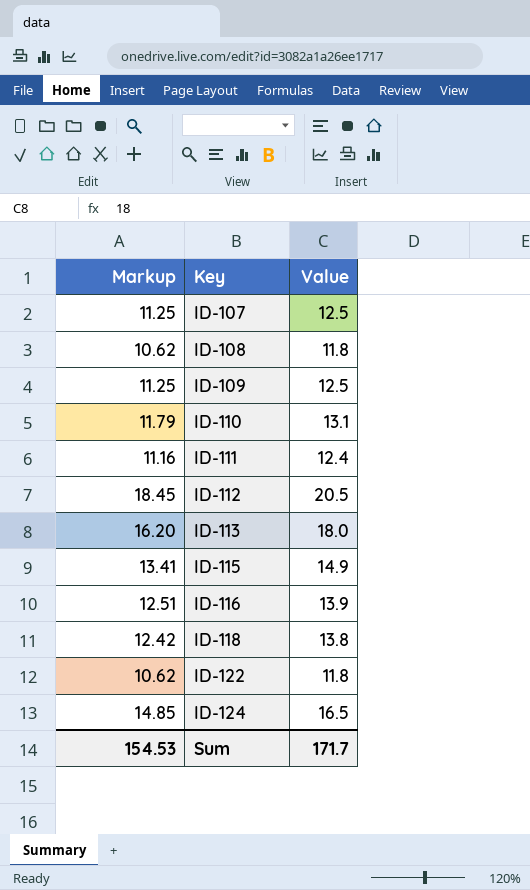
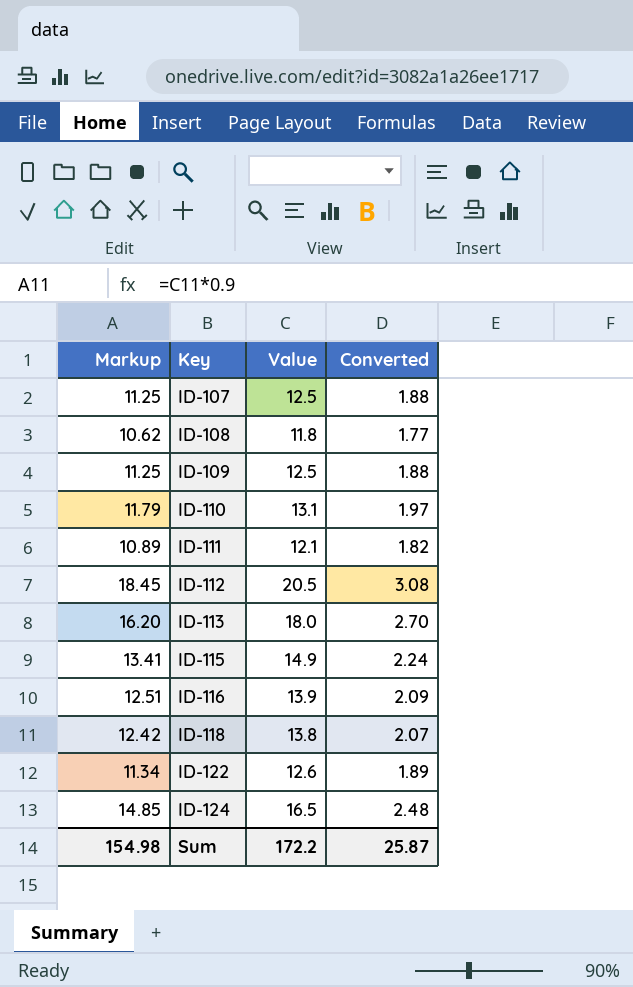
column Converted | formula: none -> [Value] * 0.15
ID-111 | Markup: 11.16 -> 10.89
ID-111 | Value: 12.4 -> 12.1
ID-122 | Markup: 10.62 -> 11.34
ID-122 | Value: 11.8 -> 12.6
Sum | Markup: 154.53 -> 154.98
Sum | Value: 171.7 -> 172.2

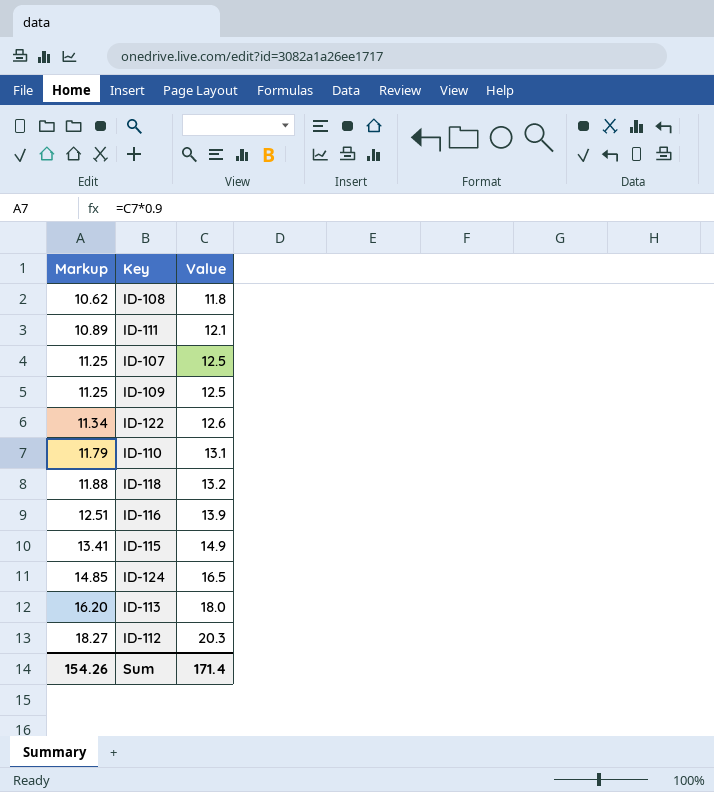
row order: Key ascending -> Markup ascending
column Converted | formula: [Value] * 0.15 -> none
ID-118 | Markup: 12.42 -> 11.88
ID-118 | Value: 13.8 -> 13.2
ID-112 | Markup: 18.45 -> 18.27
ID-112 | Value: 20.5 -> 20.3
Sum | Markup: 154.98 -> 154.26
Sum | Value: 172.2 -> 171.4

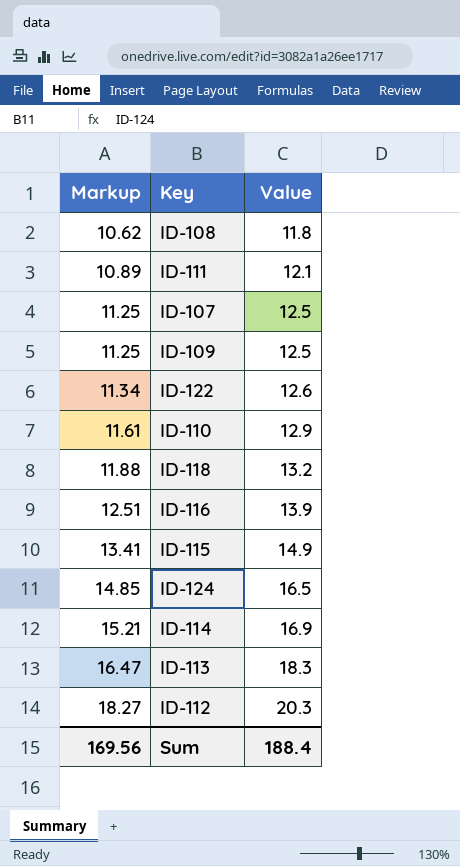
ID-110 | Markup: 11.79 -> 11.61
ID-110 | Value: 13.1 -> 12.9
row ID-114: none -> 15.21 | 16.9
ID-113 | Markup: 16.20 -> 16.47
ID-113 | Value: 18.0 -> 18.3
Sum | Markup: 154.26 -> 169.56
Sum | Value: 171.4 -> 188.4

